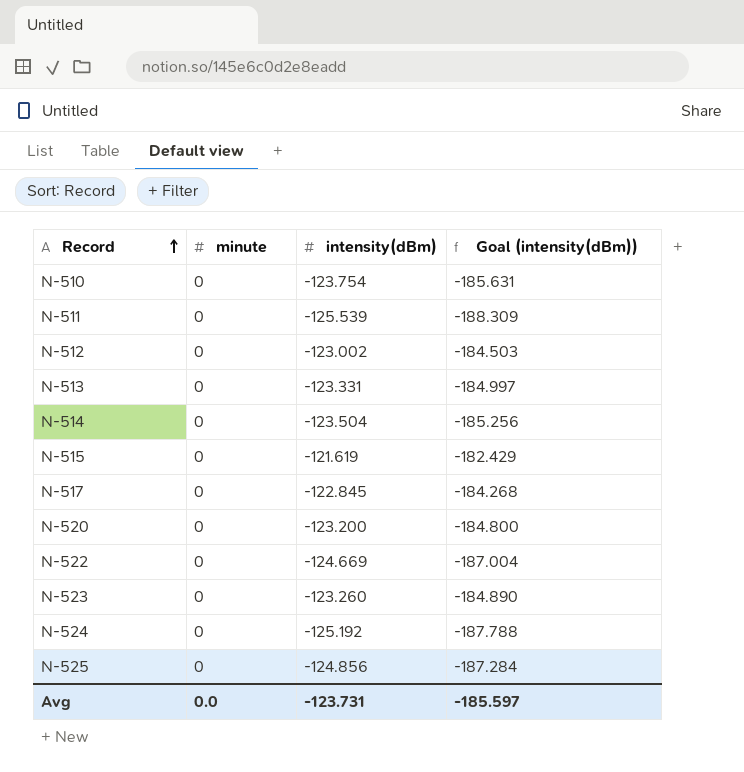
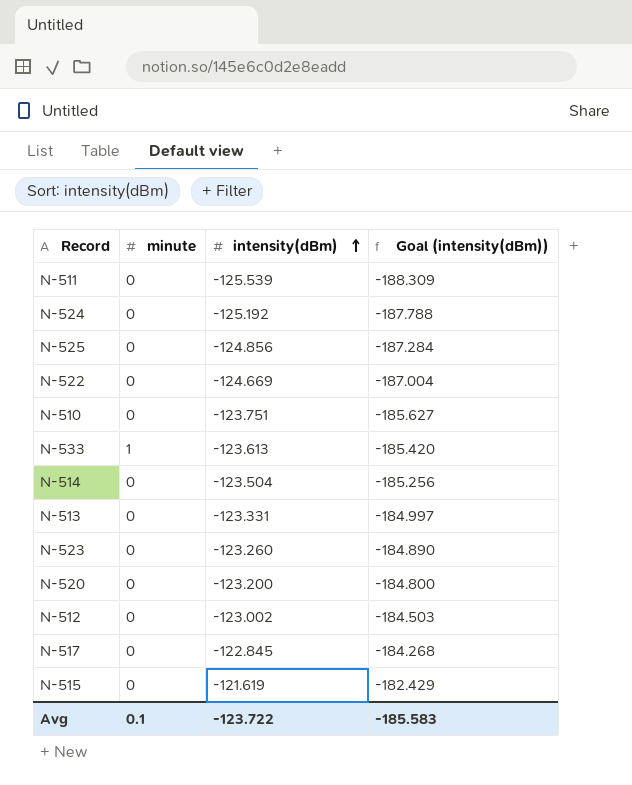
row order: Record ascending -> intensity(dBm) ascending
N-510 | intensity(dBm): -123.754 -> -123.751
N-510 | Goal (intensity(dBm)): -185.631 -> -185.627
row N-533: none -> 1 | -123.613 | -185.420
Avg | minute: 0.0 -> 0.1
Avg | intensity(dBm): -123.731 -> -123.722
Avg | Goal (intensity(dBm)): -185.597 -> -185.583

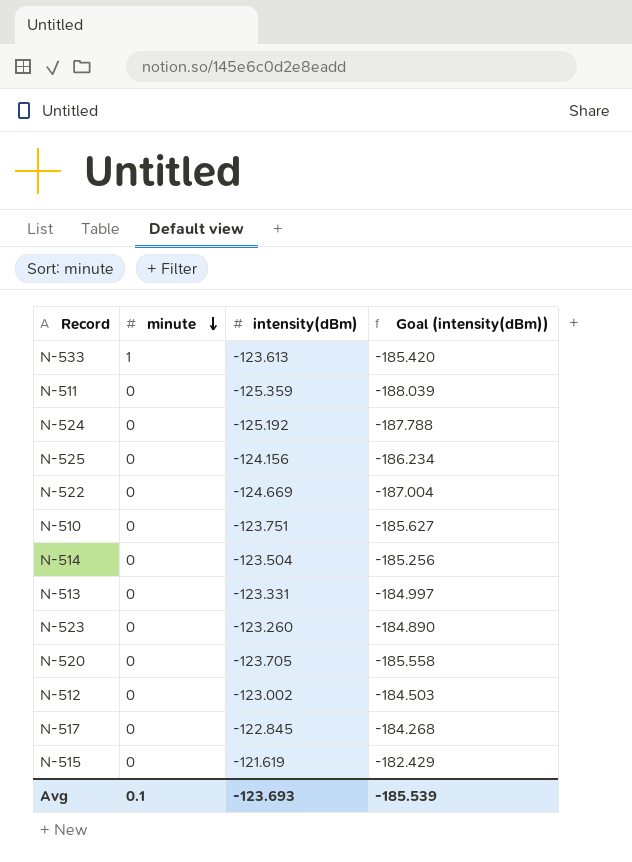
row order: intensity(dBm) ascending -> minute descending
N-511 | intensity(dBm): -125.539 -> -125.359
N-511 | Goal (intensity(dBm)): -188.309 -> -188.039
N-525 | intensity(dBm): -124.856 -> -124.156
N-525 | Goal (intensity(dBm)): -187.284 -> -186.234
N-520 | intensity(dBm): -123.200 -> -123.705
N-520 | Goal (intensity(dBm)): -184.800 -> -185.558
Avg | intensity(dBm): -123.722 -> -123.693
Avg | Goal (intensity(dBm)): -185.583 -> -185.539

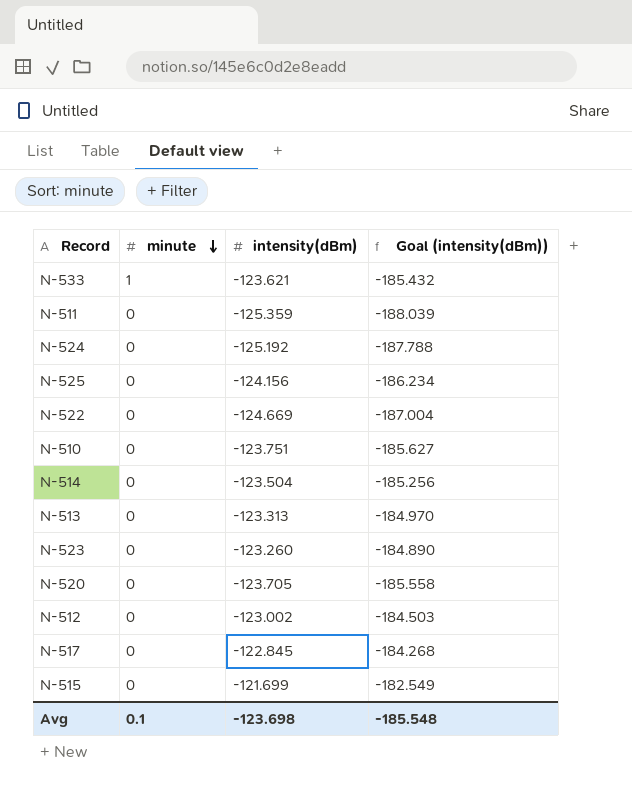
N-533 | intensity(dBm): -123.613 -> -123.621
N-533 | Goal (intensity(dBm)): -185.420 -> -185.432
N-513 | intensity(dBm): -123.331 -> -123.313
N-513 | Goal (intensity(dBm)): -184.997 -> -184.970
N-515 | intensity(dBm): -121.619 -> -121.699
N-515 | Goal (intensity(dBm)): -182.429 -> -182.549
Avg | intensity(dBm): -123.693 -> -123.698
Avg | Goal (intensity(dBm)): -185.539 -> -185.548

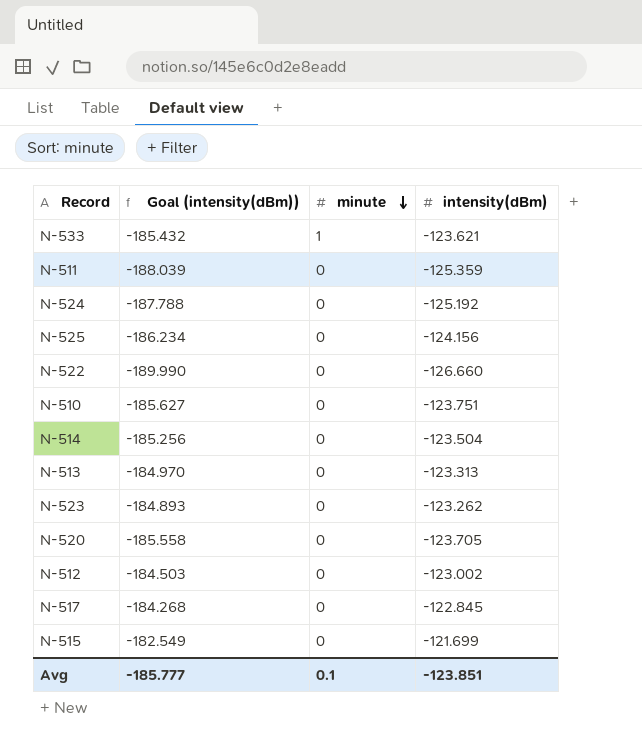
column Goal (intensity(dBm)) | position: 4 -> 2
N-522 | Goal (intensity(dBm)): -187.004 -> -189.990
N-522 | intensity(dBm): -124.669 -> -126.660
N-523 | Goal (intensity(dBm)): -184.890 -> -184.893
N-523 | intensity(dBm): -123.260 -> -123.262
Avg | Goal (intensity(dBm)): -185.548 -> -185.777
Avg | intensity(dBm): -123.698 -> -123.851

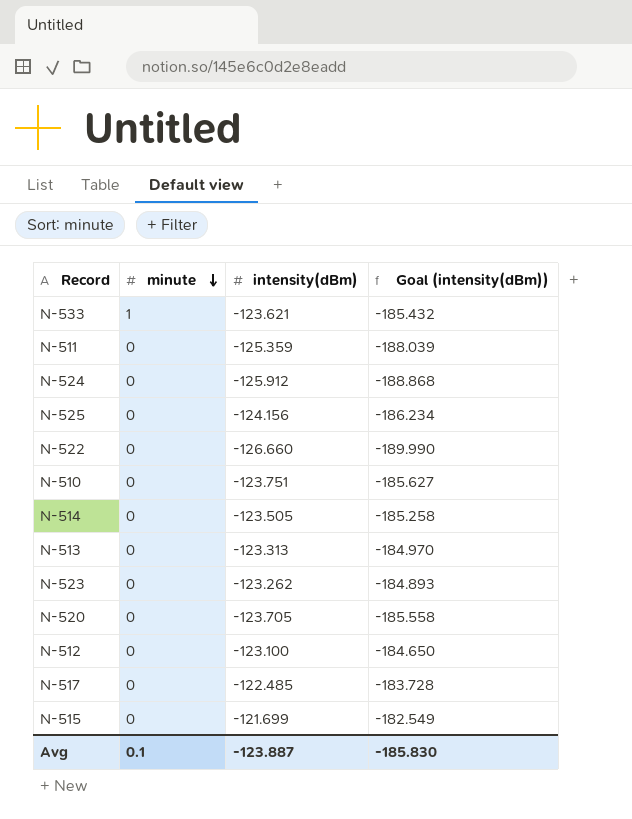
column Goal (intensity(dBm)) | position: 2 -> 4
N-524 | intensity(dBm): -125.192 -> -125.912
N-524 | Goal (intensity(dBm)): -187.788 -> -188.868
N-514 | intensity(dBm): -123.504 -> -123.505
N-514 | Goal (intensity(dBm)): -185.256 -> -185.258
N-512 | intensity(dBm): -123.002 -> -123.100
N-512 | Goal (intensity(dBm)): -184.503 -> -184.650
N-517 | intensity(dBm): -122.845 -> -122.485
N-517 | Goal (intensity(dBm)): -184.268 -> -183.728
Avg | intensity(dBm): -123.851 -> -123.887
Avg | Goal (intensity(dBm)): -185.777 -> -185.830

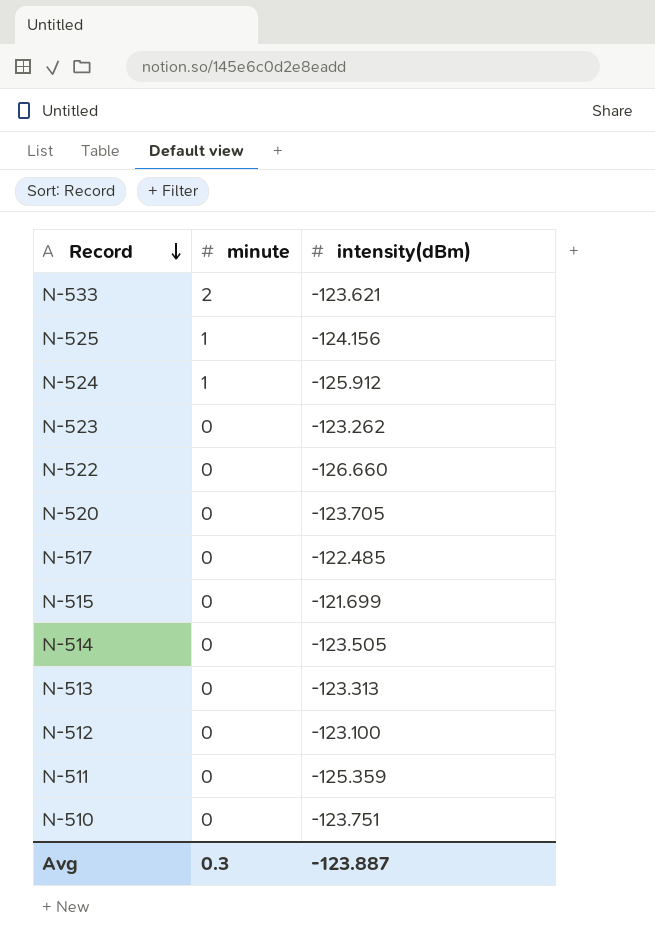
row order: minute descending -> Record descending
column Goal (intensity(dBm)) | formula: [intensity(dBm)] * 1.5 -> none
N-533 | minute: 1 -> 2
N-525 | minute: 0 -> 1
N-524 | minute: 0 -> 1
Avg | minute: 0.1 -> 0.3

